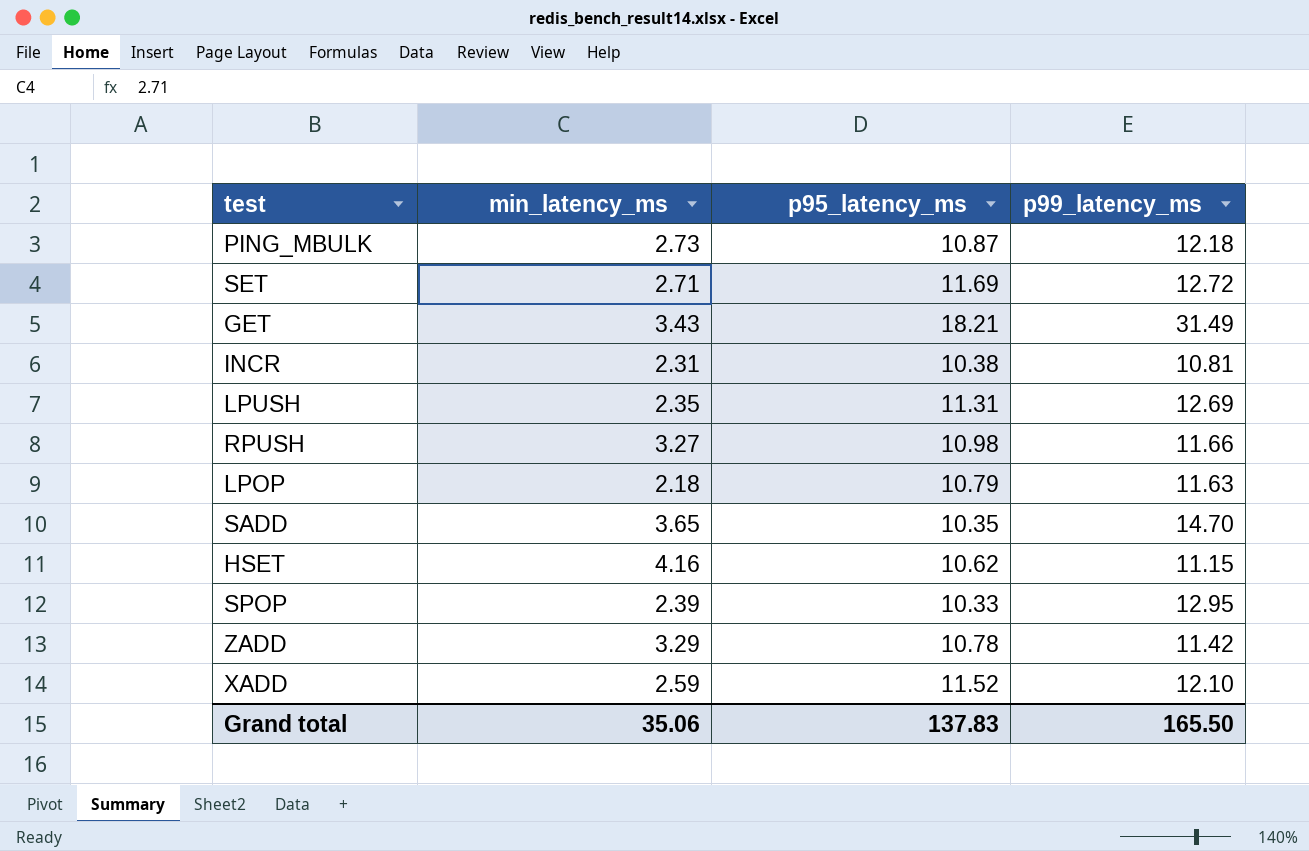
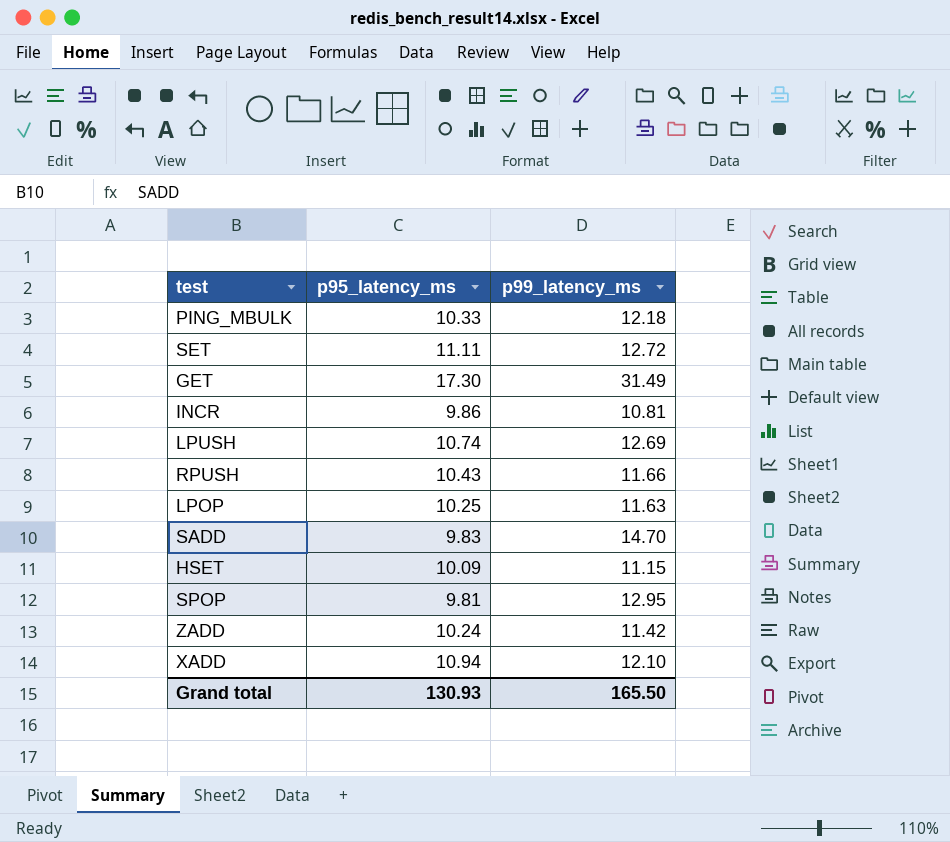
column min_latency_ms | position: 2 -> none
PING_MBULK | p95_latency_ms: 10.87 -> 10.33
SET | p95_latency_ms: 11.69 -> 11.11
GET | p95_latency_ms: 18.21 -> 17.30
INCR | p95_latency_ms: 10.38 -> 9.86
LPUSH | p95_latency_ms: 11.31 -> 10.74
RPUSH | p95_latency_ms: 10.98 -> 10.43
LPOP | p95_latency_ms: 10.79 -> 10.25
SADD | p95_latency_ms: 10.35 -> 9.83
HSET | p95_latency_ms: 10.62 -> 10.09
SPOP | p95_latency_ms: 10.33 -> 9.81
ZADD | p95_latency_ms: 10.78 -> 10.24
XADD | p95_latency_ms: 11.52 -> 10.94
Grand total | p95_latency_ms: 137.83 -> 130.93

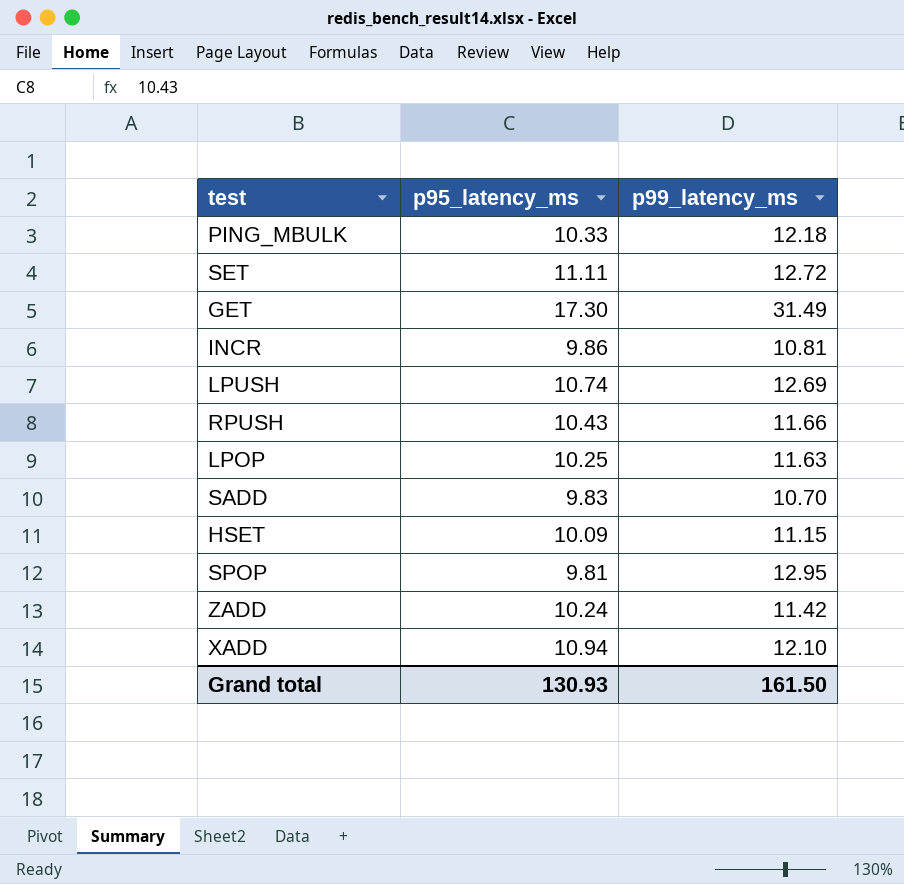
SADD | p99_latency_ms: 14.70 -> 10.70
Grand total | p99_latency_ms: 165.50 -> 161.50

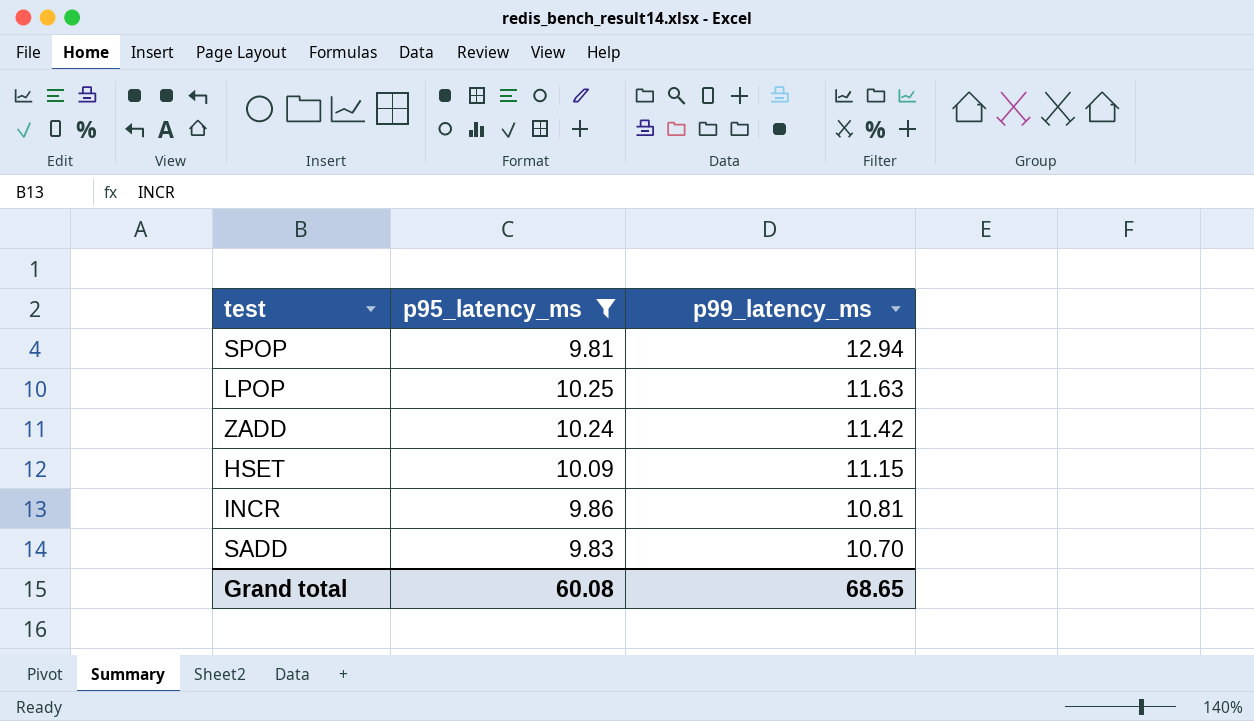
filter: none -> p95_latency_ms <= 10.25
row order: none -> p99_latency_ms descending
SPOP | p99_latency_ms: 12.95 -> 12.94
Grand total | p95_latency_ms: 130.93 -> 60.08
Grand total | p99_latency_ms: 161.50 -> 68.65

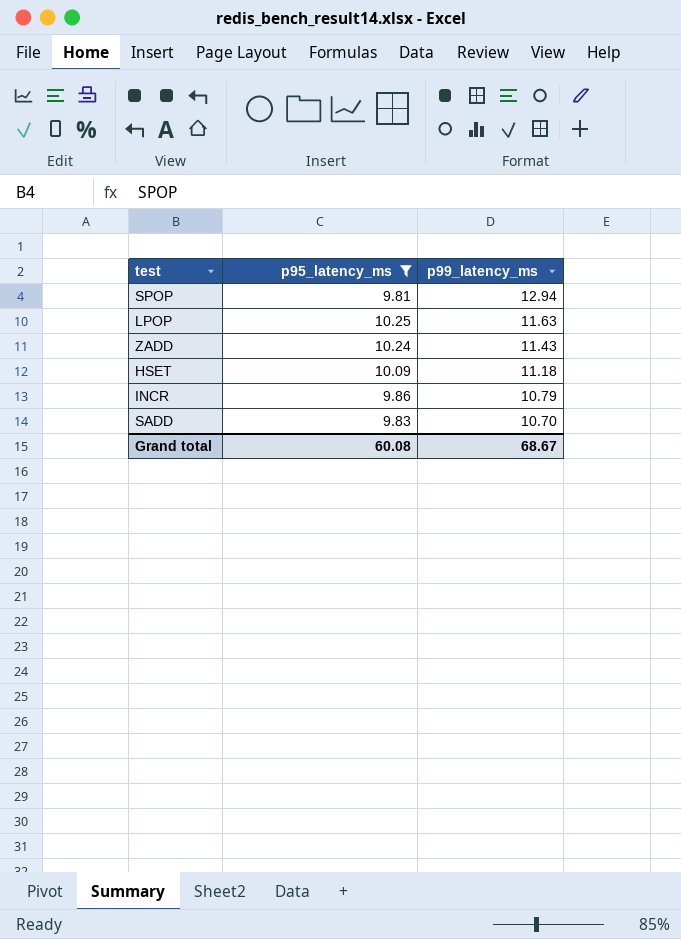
ZADD | p99_latency_ms: 11.42 -> 11.43
HSET | p99_latency_ms: 11.15 -> 11.18
INCR | p99_latency_ms: 10.81 -> 10.79
Grand total | p99_latency_ms: 68.65 -> 68.67

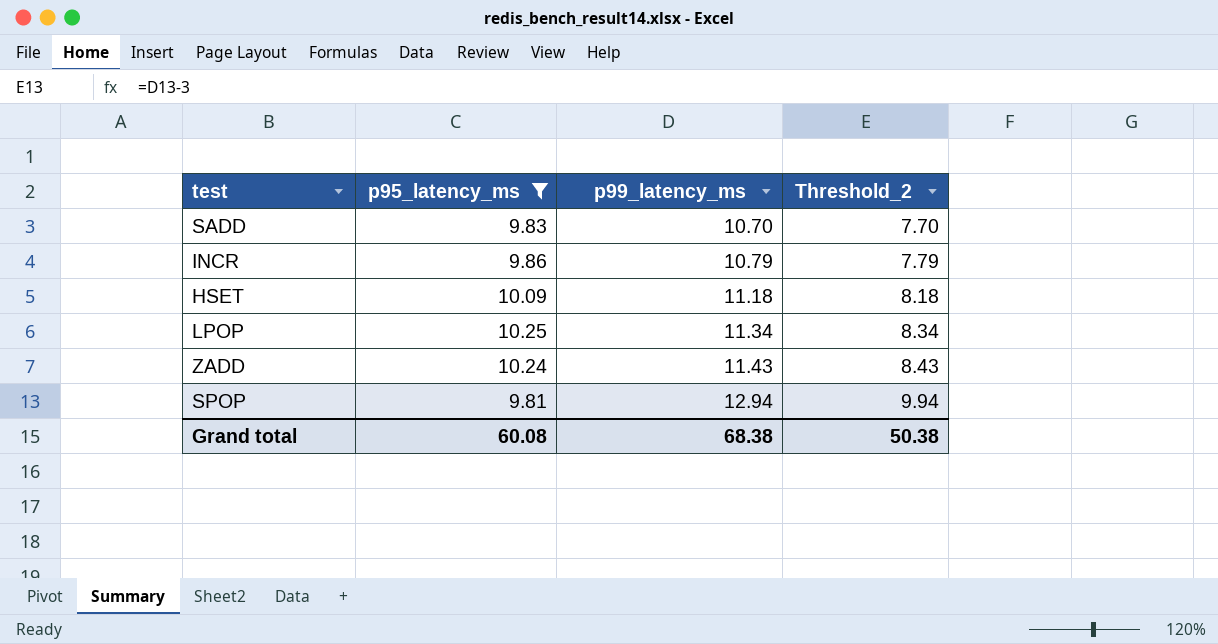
row order: p99_latency_ms descending -> p99_latency_ms ascending
column Threshold_2 | formula: none -> [p99_latency_ms] - 3
LPOP | p99_latency_ms: 11.63 -> 11.34
Grand total | p99_latency_ms: 68.67 -> 68.38

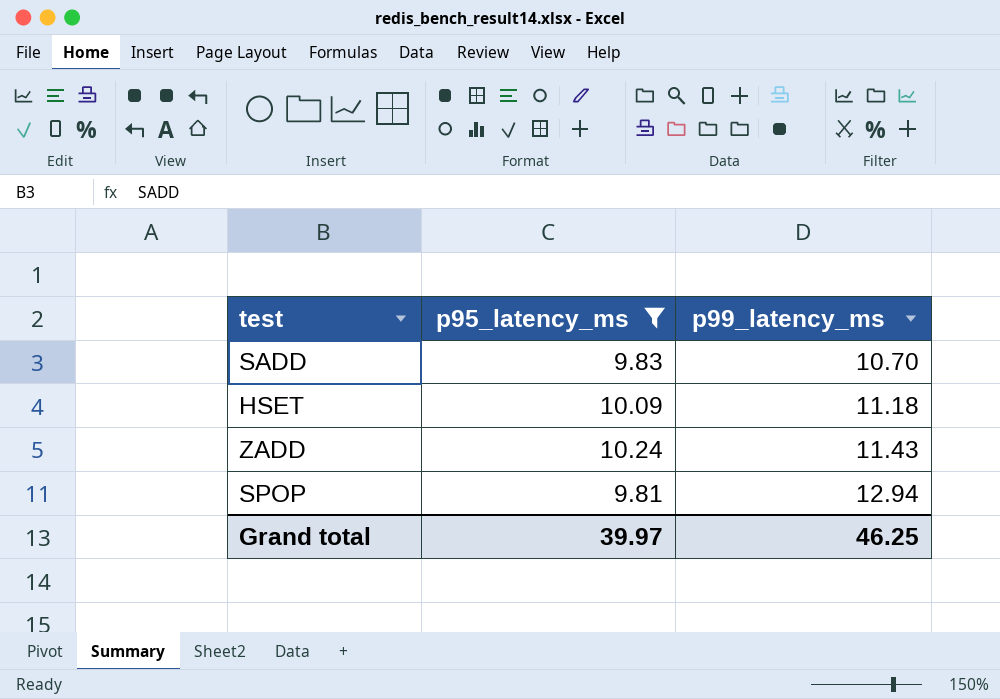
column Threshold_2 | formula: [p99_latency_ms] - 3 -> none
row INCR: 9.86 | 10.79 | 7.79 -> none
row LPOP: 10.25 | 11.34 | 8.34 -> none
Grand total | p95_latency_ms: 60.08 -> 39.97
Grand total | p99_latency_ms: 68.38 -> 46.25

